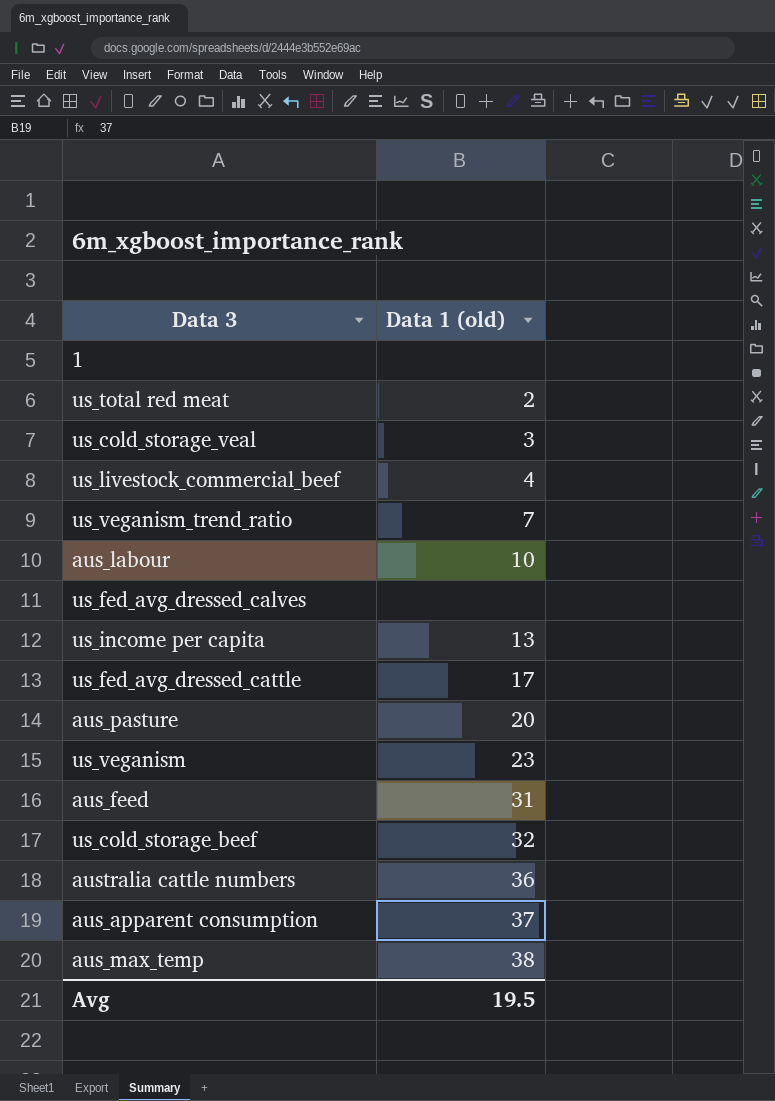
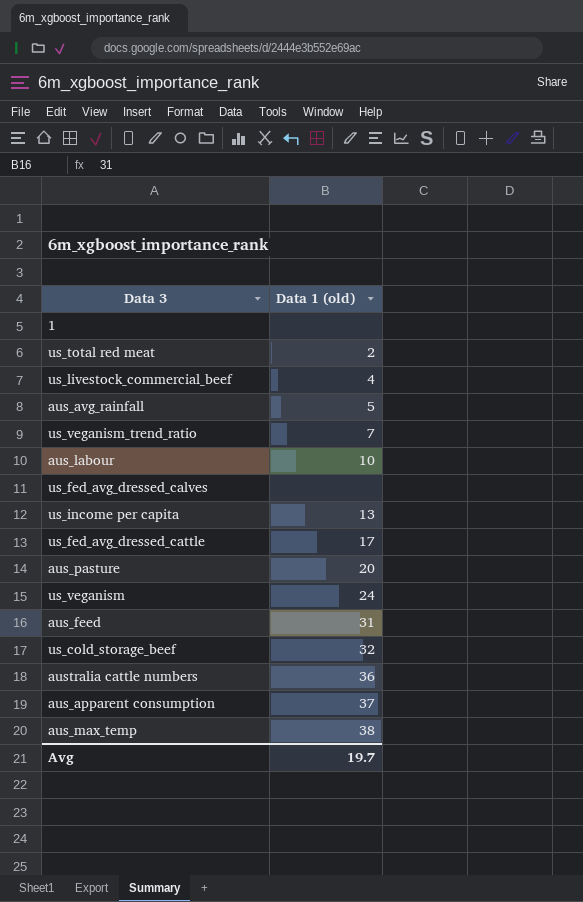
row us_cold_storage_veal: 3 -> none
row aus_avg_rainfall: none -> 5
us_veganism | Data 1 (old): 23 -> 24
Avg | Data 1 (old): 19.5 -> 19.7

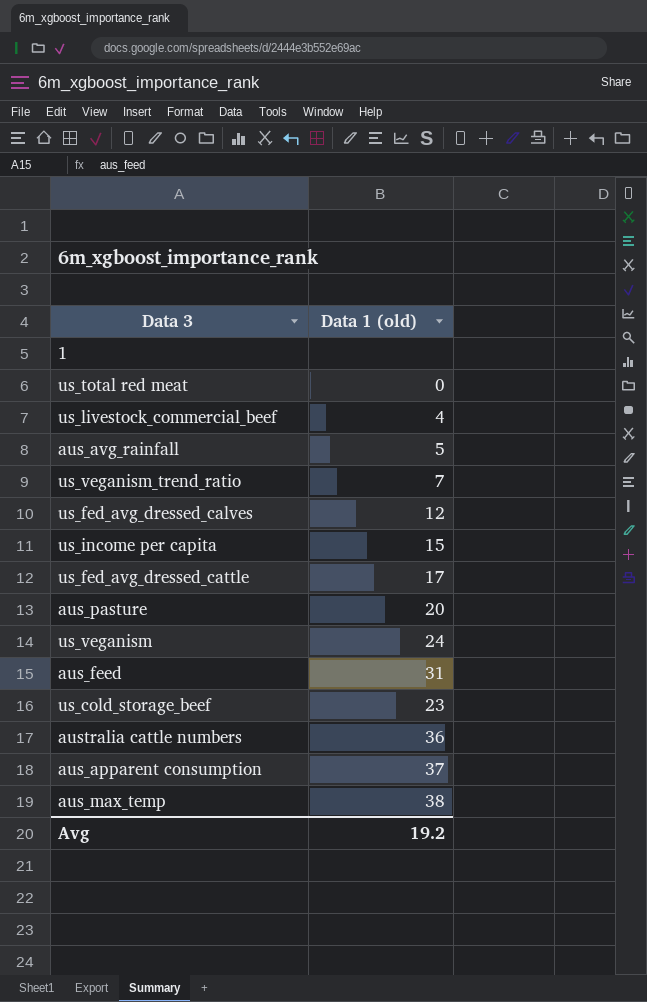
row aus_labour: 10 -> none
us_total red meat | Data 1 (old): 2 -> 0
us_fed_avg_dressed_calves | Data 1 (old): none -> 12
us_income per capita | Data 1 (old): 13 -> 15
us_cold_storage_beef | Data 1 (old): 32 -> 23
Avg | Data 1 (old): 19.7 -> 19.2

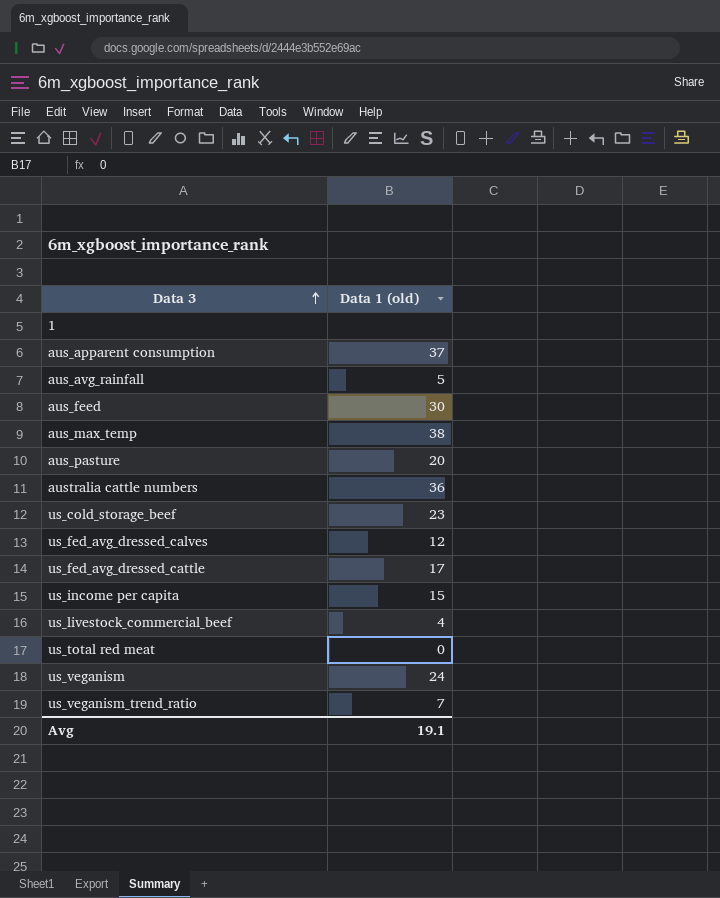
row order: none -> Data 3 ascending
aus_feed | Data 1 (old): 31 -> 30
Avg | Data 1 (old): 19.2 -> 19.1

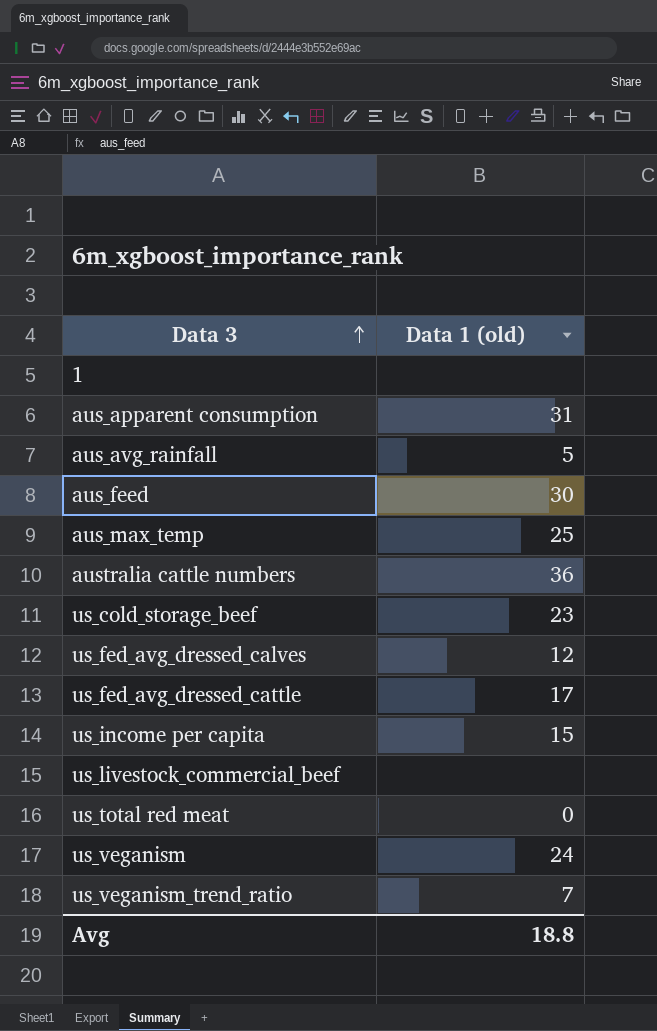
row aus_pasture: 20 -> none
aus_apparent consumption | Data 1 (old): 37 -> 31
aus_max_temp | Data 1 (old): 38 -> 25
us_livestock_commercial_beef | Data 1 (old): 4 -> none
Avg | Data 1 (old): 19.1 -> 18.8

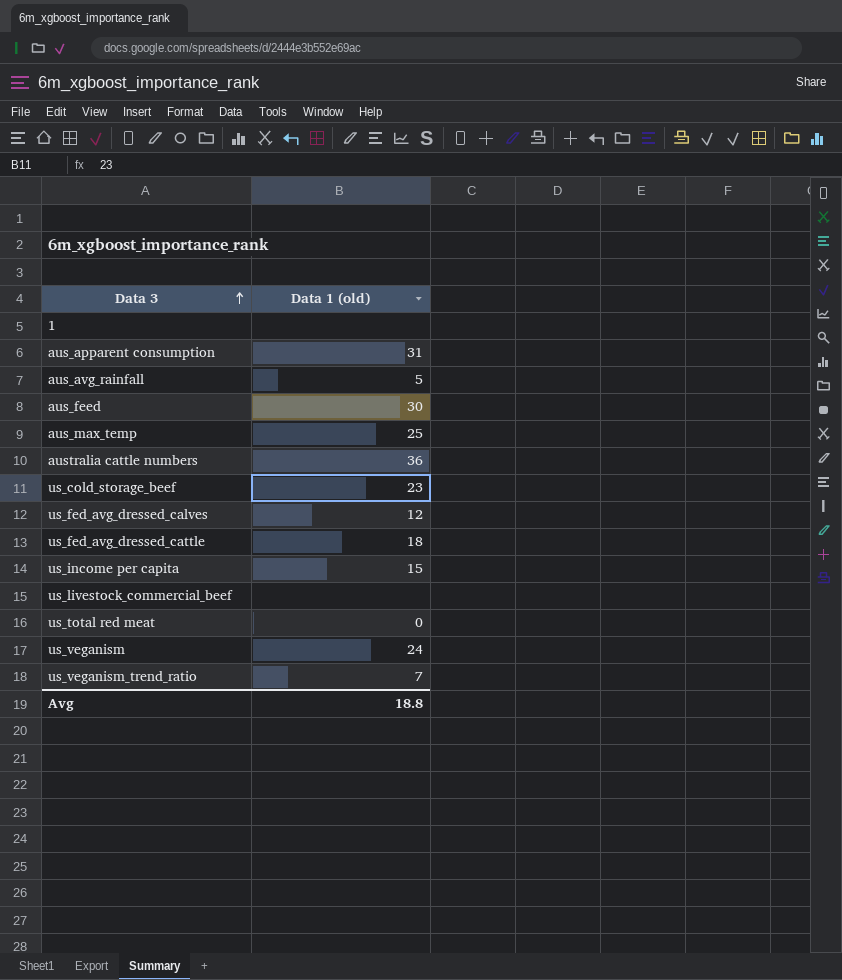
us_fed_avg_dressed_cattle | Data 1 (old): 17 -> 18

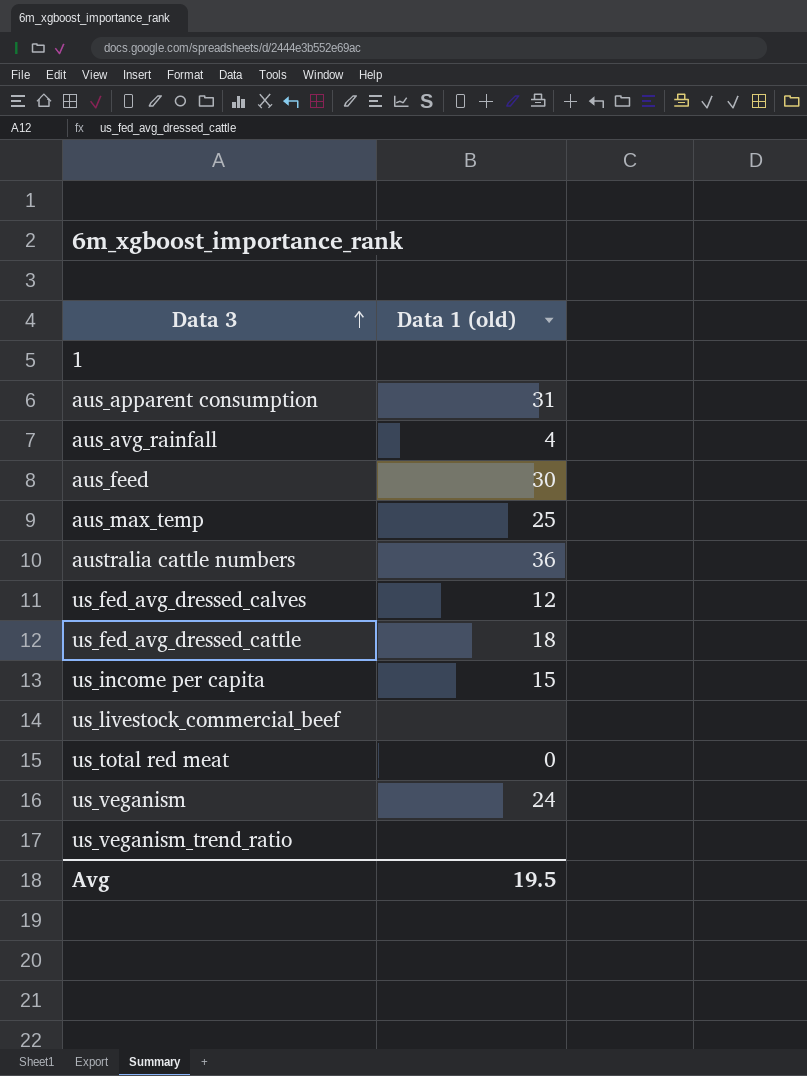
row us_cold_storage_beef: 23 -> none
aus_avg_rainfall | Data 1 (old): 5 -> 4
us_veganism_trend_ratio | Data 1 (old): 7 -> none
Avg | Data 1 (old): 18.8 -> 19.5

